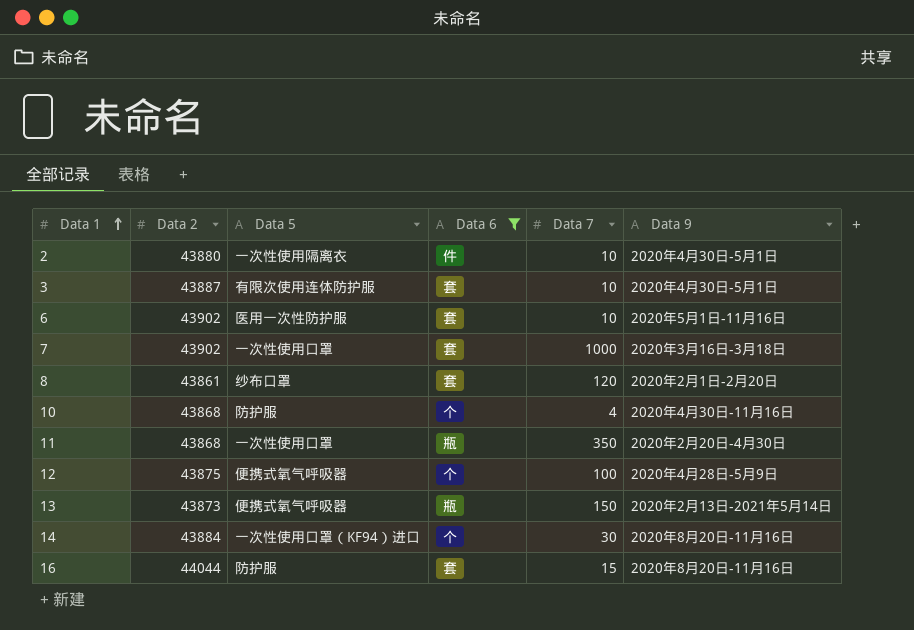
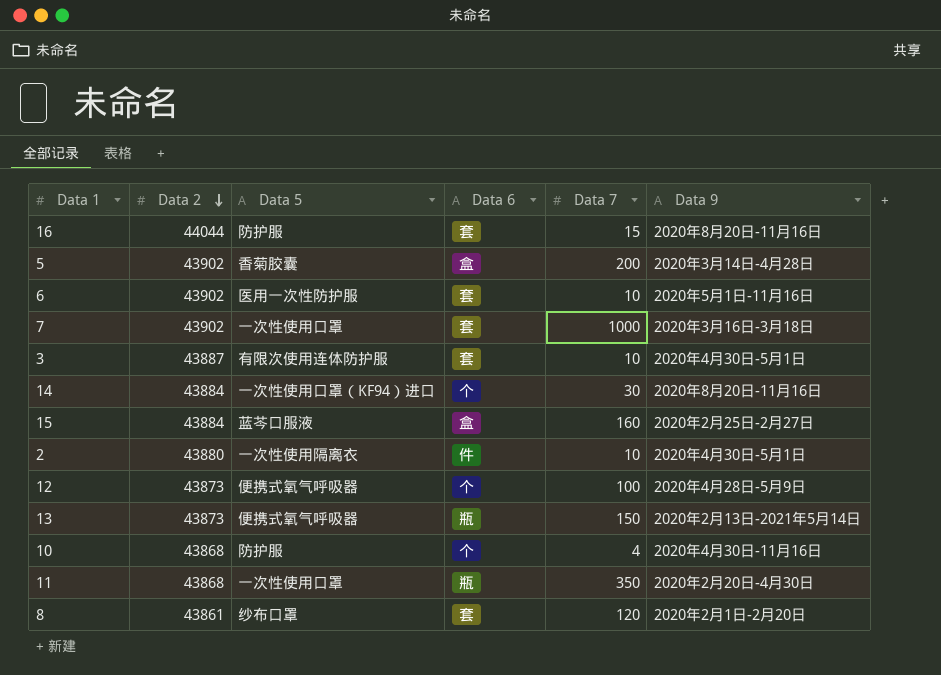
filter: Data 6 != 盒 -> none
row order: Data 1 ascending -> Data 2 descending
12 | Data 2: 43875 -> 43873

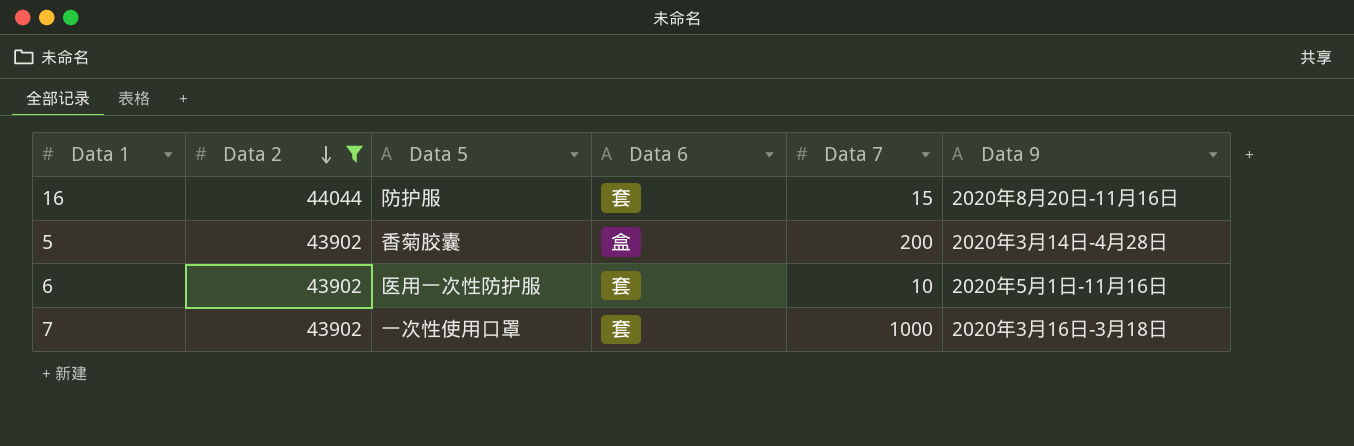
filter: none -> Data 2 >= 43902

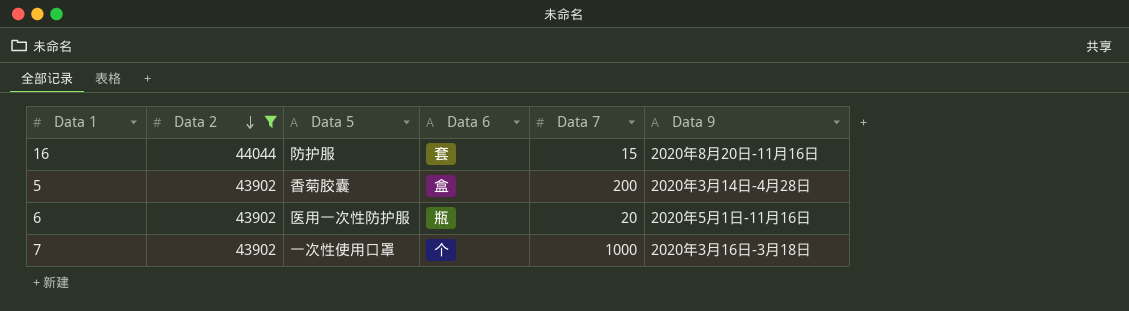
6 | Data 6: 套 -> 瓶
6 | Data 7: 10 -> 20
7 | Data 6: 套 -> 个

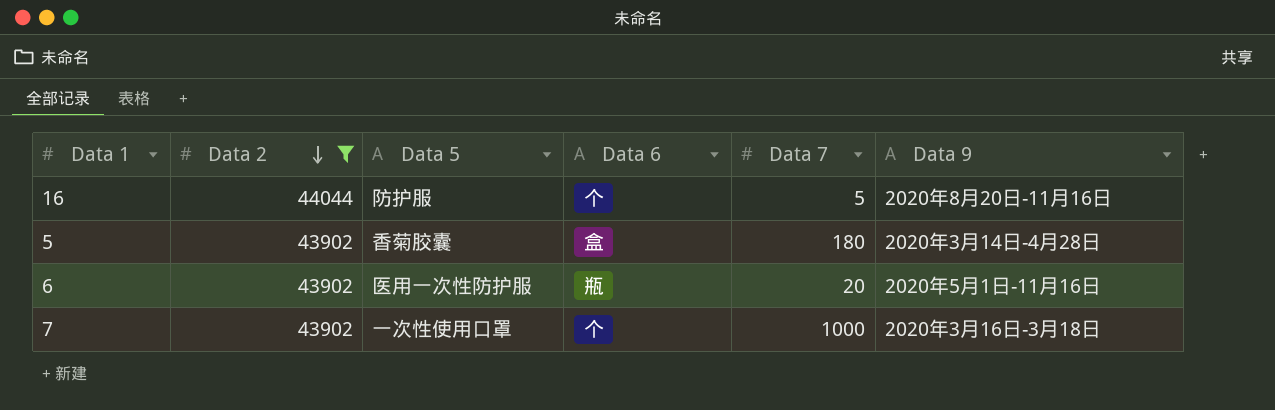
16 | Data 6: 套 -> 个
16 | Data 7: 15 -> 5
5 | Data 7: 200 -> 180

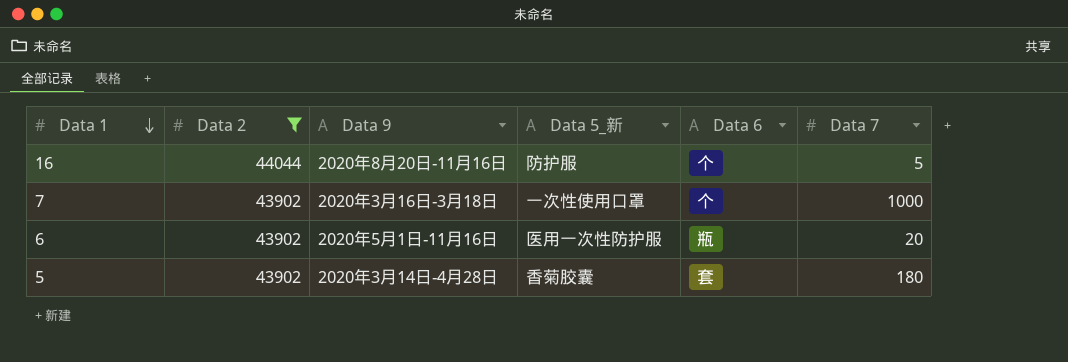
row order: Data 2 descending -> Data 1 descending
column Data 9 | position: 6 -> 3
column name: Data 5 -> Data 5_新
5 | Data 6: 盒 -> 套

